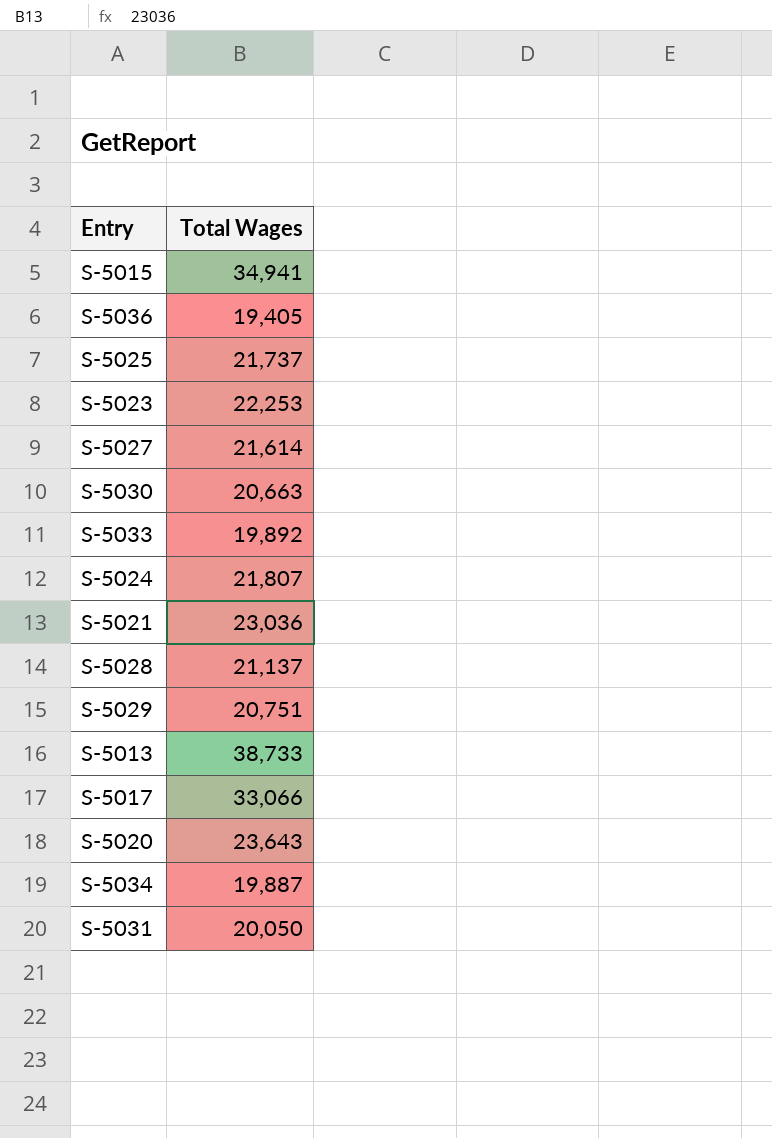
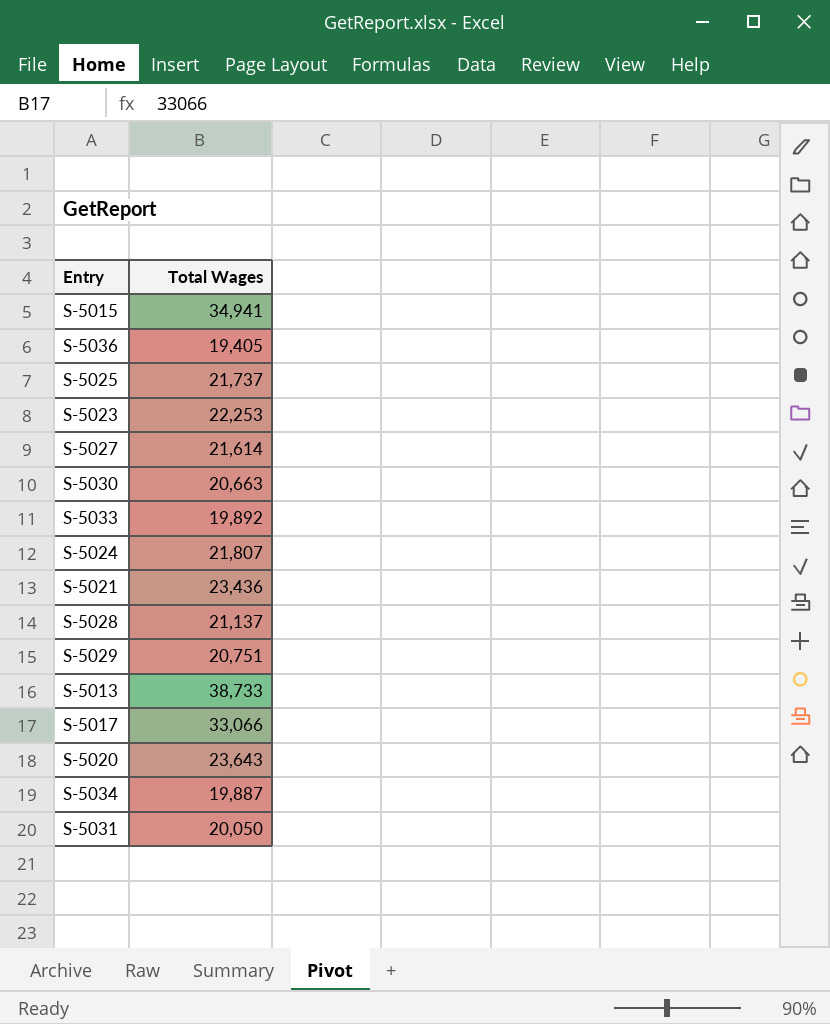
S-5021 | Total Wages: 23,036 -> 23,436

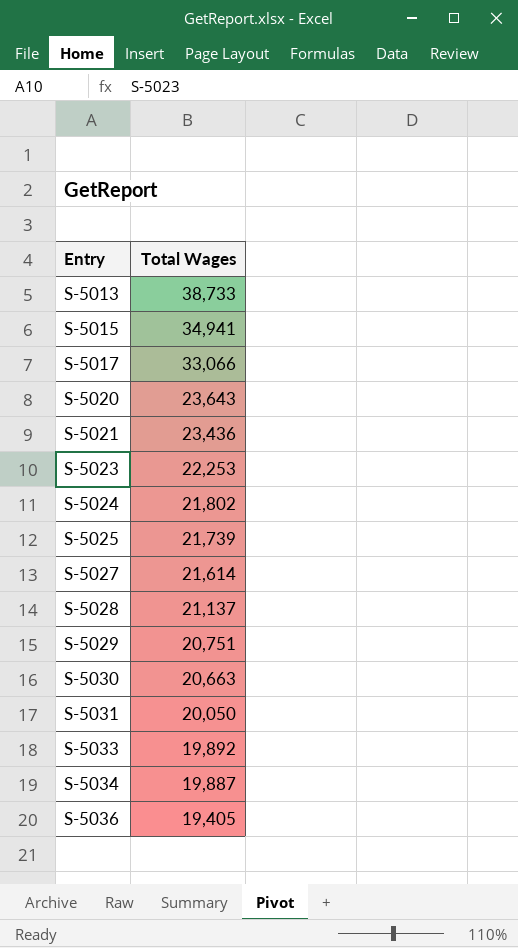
row order: none -> Entry ascending
S-5024 | Total Wages: 21,807 -> 21,802
S-5025 | Total Wages: 21,737 -> 21,739

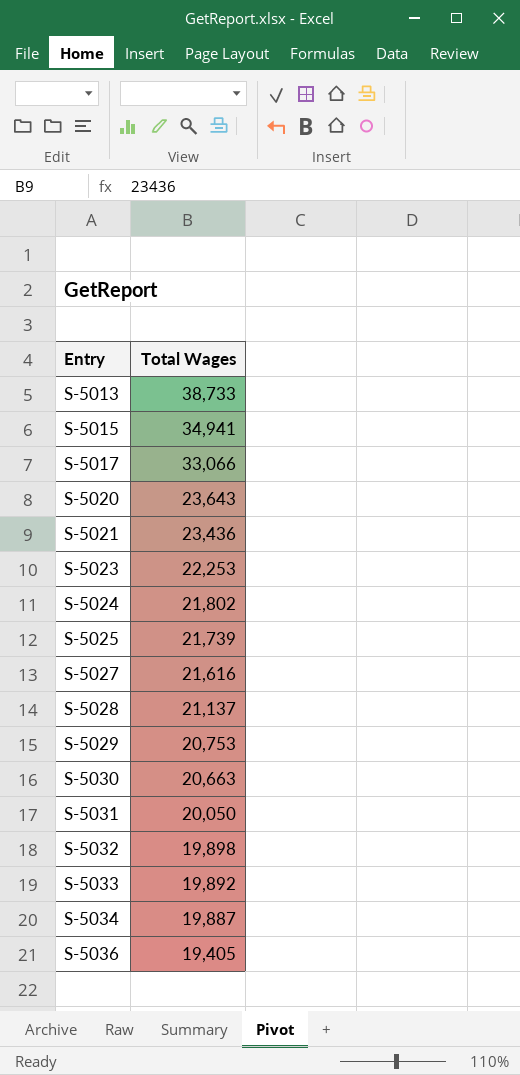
S-5027 | Total Wages: 21,614 -> 21,616
S-5029 | Total Wages: 20,751 -> 20,753
row S-5032: none -> 19,898

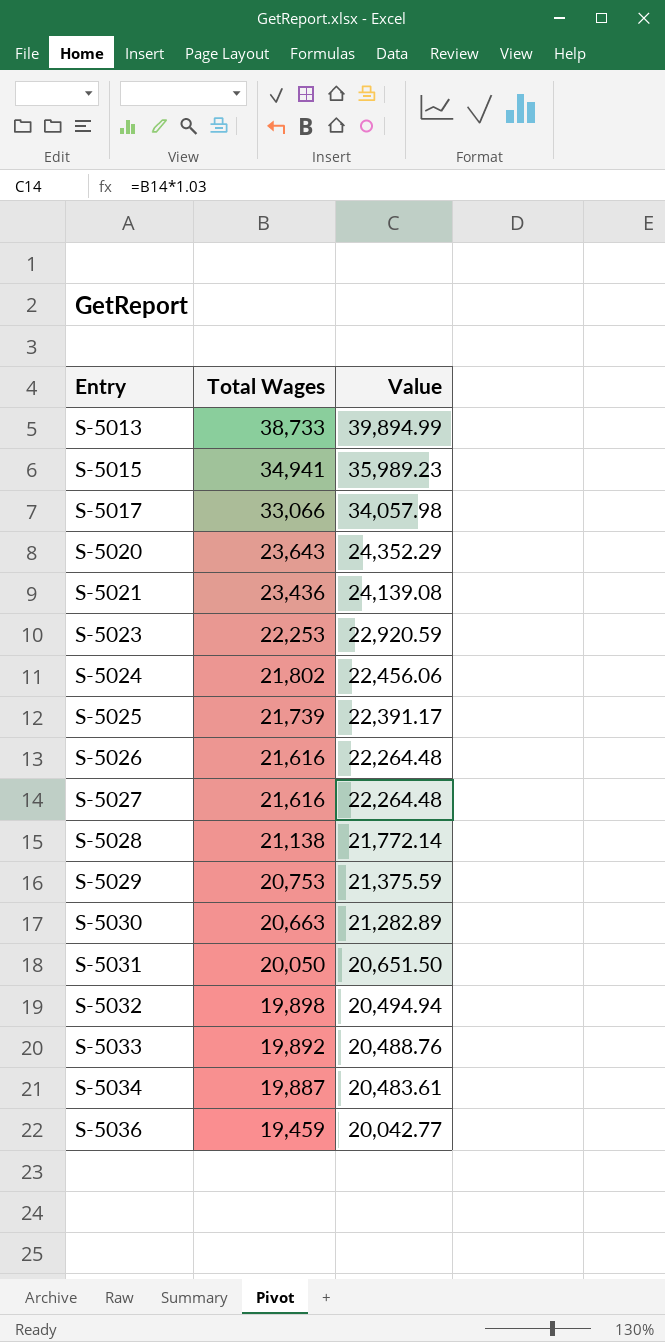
column Value | formula: none -> [Total Wages] * 1.03
row S-5026: none -> 21,616 | 22,264.48
S-5028 | Total Wages: 21,137 -> 21,138
S-5036 | Total Wages: 19,405 -> 19,459

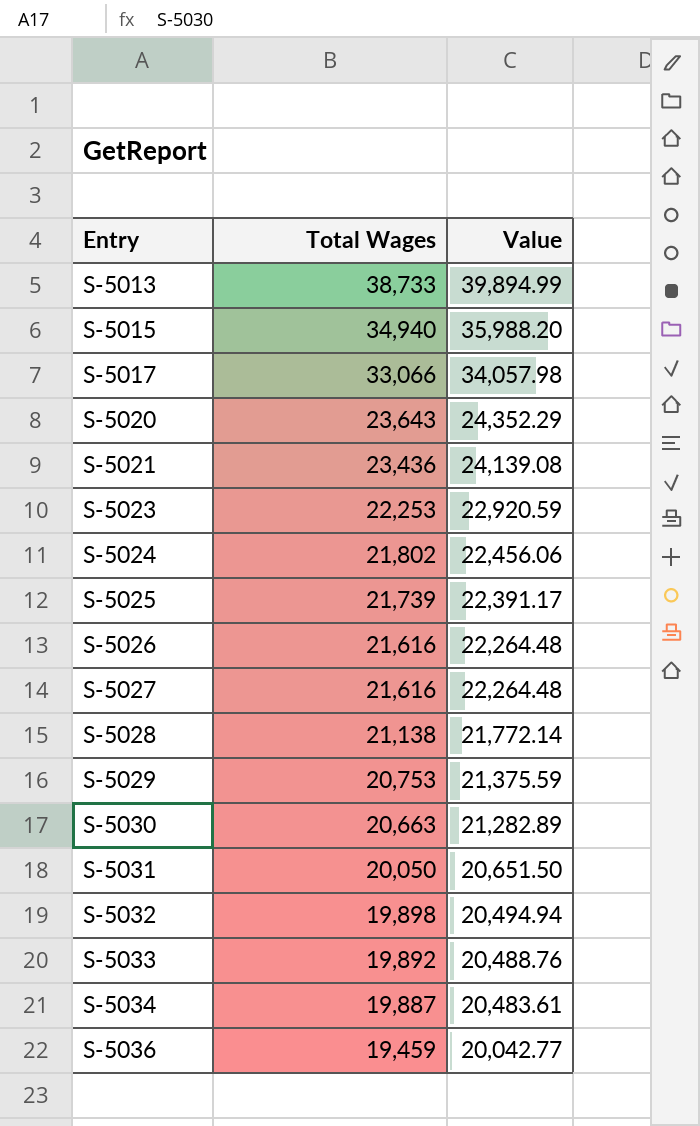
S-5015 | Total Wages: 34,941 -> 34,940
S-5015 | Value: 35,989.23 -> 35,988.20

